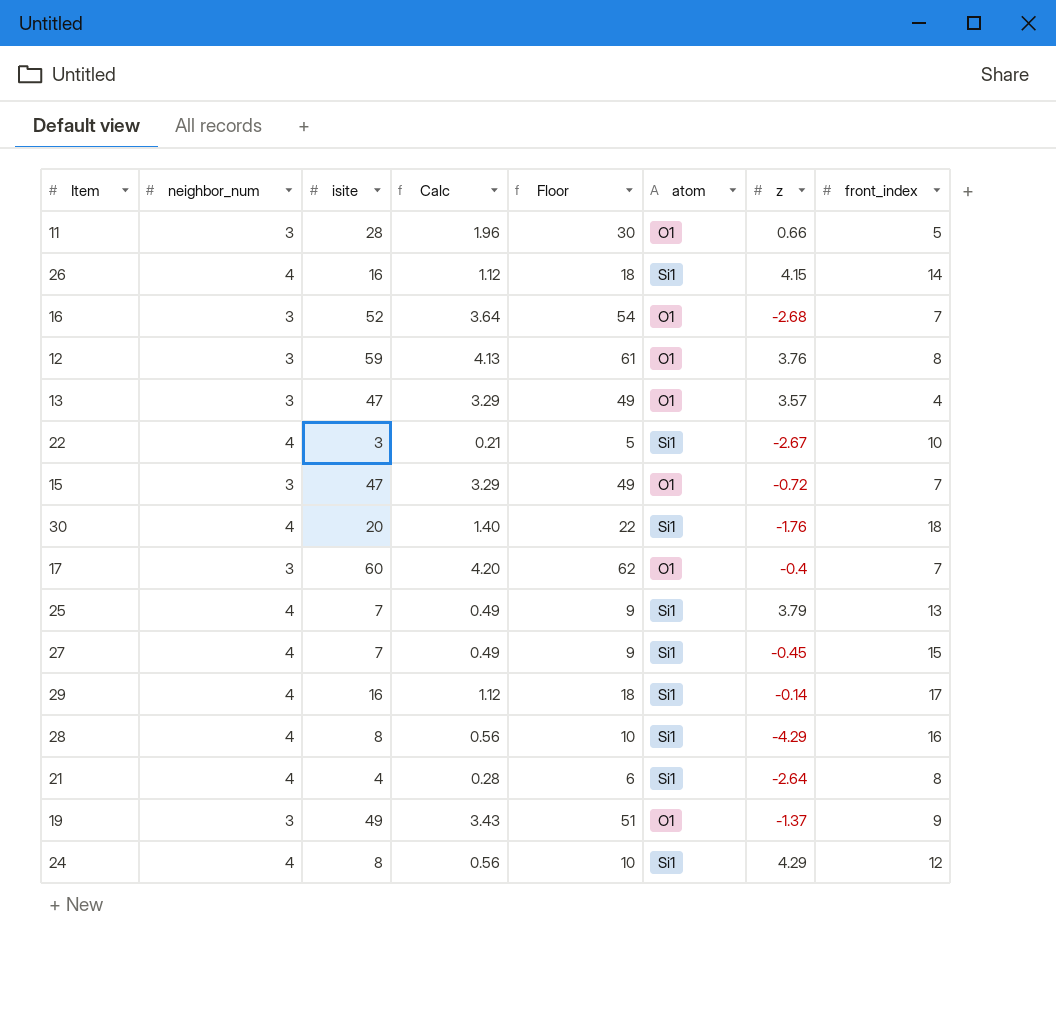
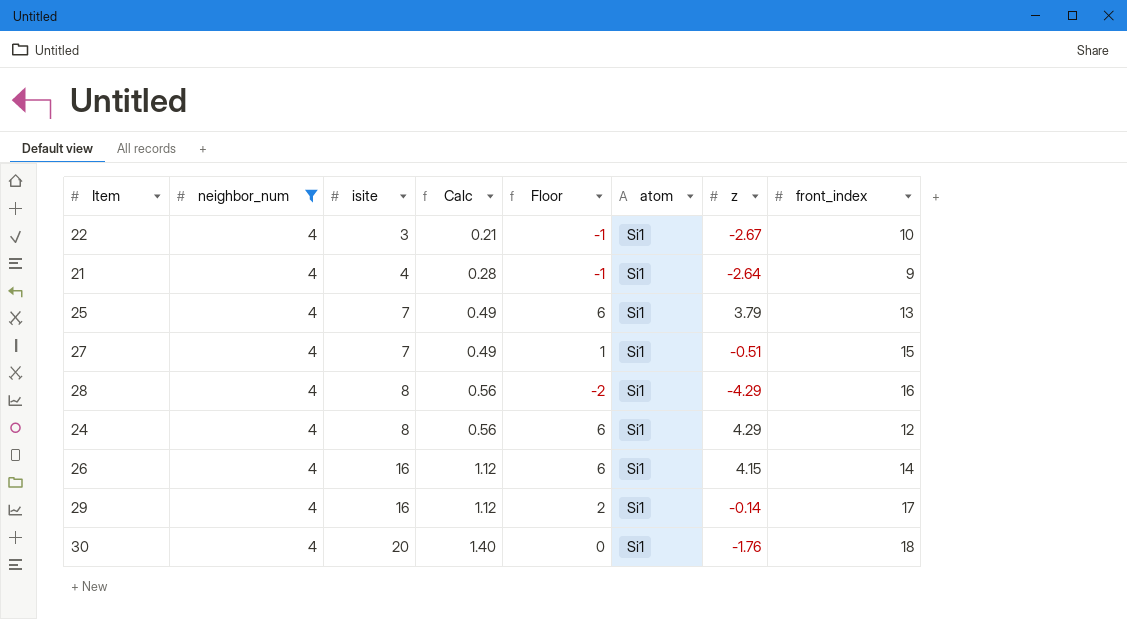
filter: none -> neighbor_num = 4
row order: none -> isite ascending
column Floor | formula: [isite] + 2 -> [z] + 2
21 | front_index: 8 -> 9
27 | z: -0.45 -> -0.51

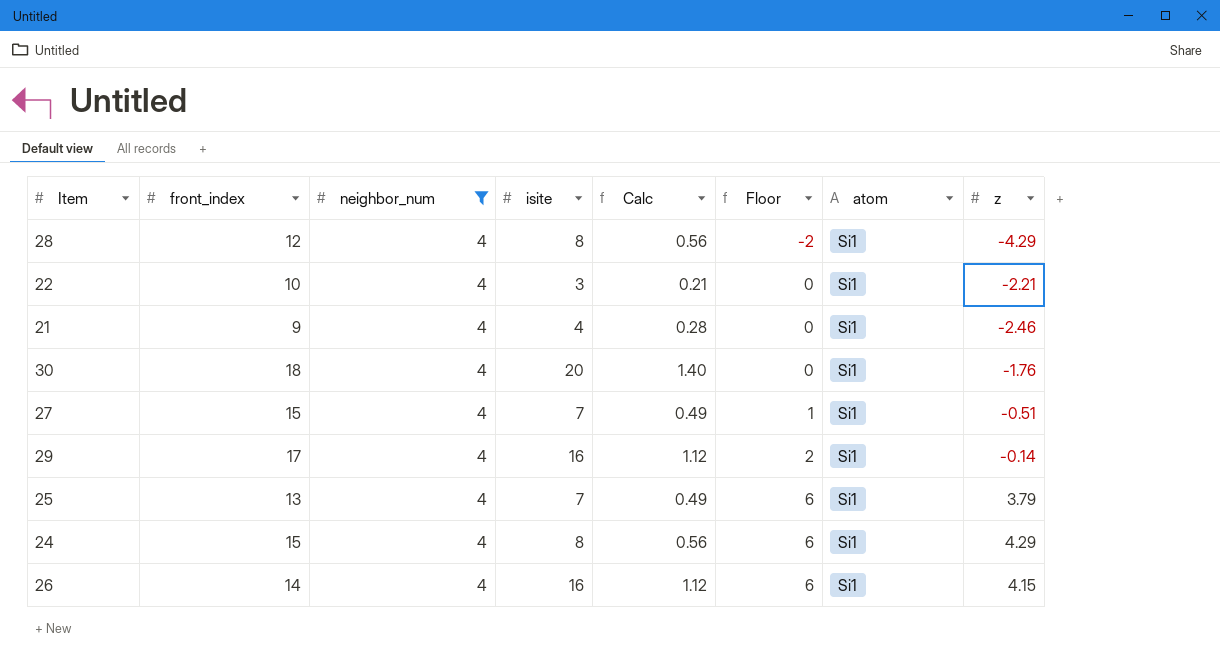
row order: isite ascending -> Floor ascending
column front_index | position: 8 -> 2
28 | front_index: 16 -> 12
22 | Floor: -1 -> 0
22 | z: -2.67 -> -2.21
21 | Floor: -1 -> 0
21 | z: -2.64 -> -2.46
24 | front_index: 12 -> 15

